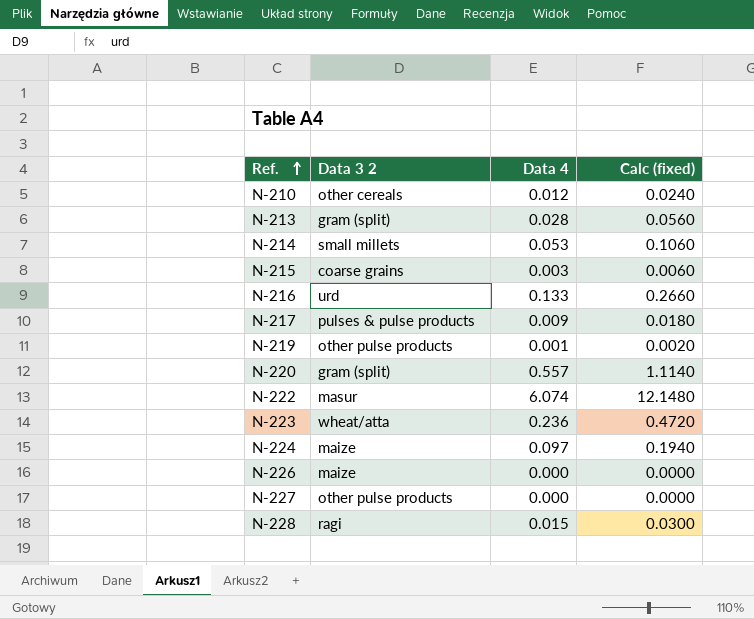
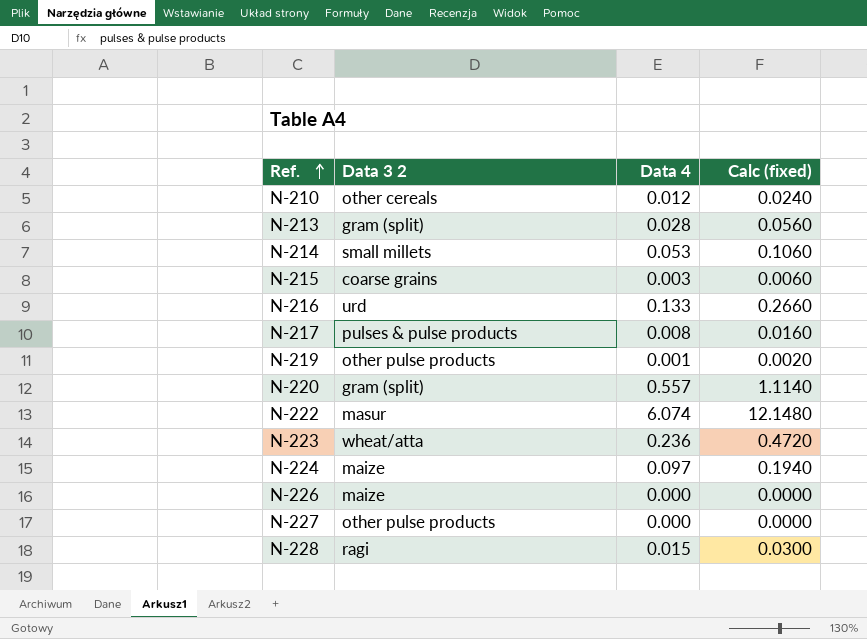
N-217 | Data 4: 0.009 -> 0.008
N-217 | Calc (fixed): 0.0180 -> 0.0160

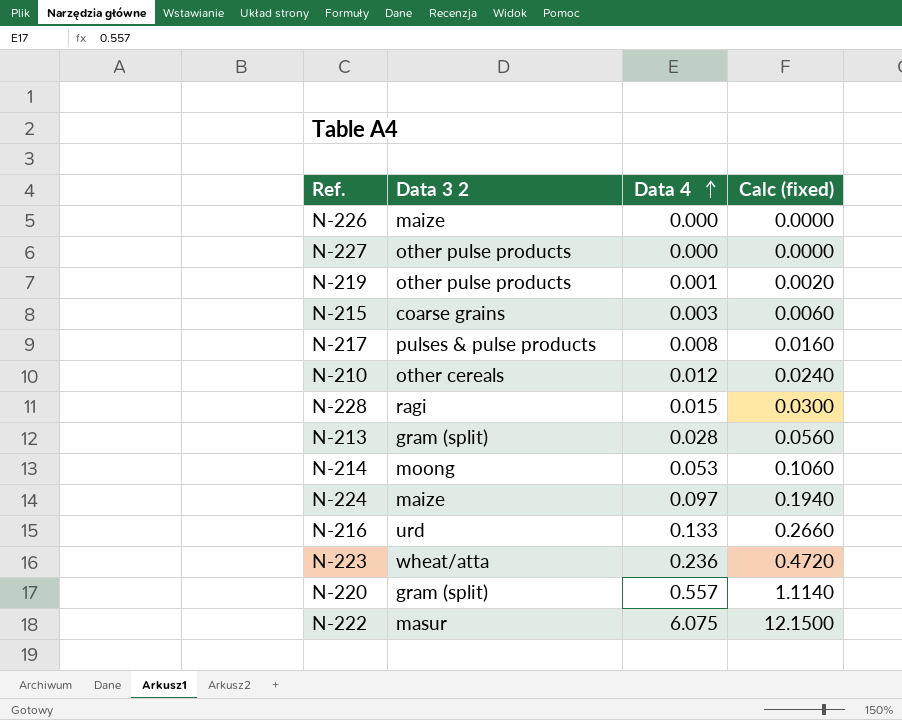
row order: Ref. ascending -> Data 4 ascending
N-214 | Data 3 2: small millets -> moong
N-222 | Data 4: 6.074 -> 6.075
N-222 | Calc (fixed): 12.1480 -> 12.1500

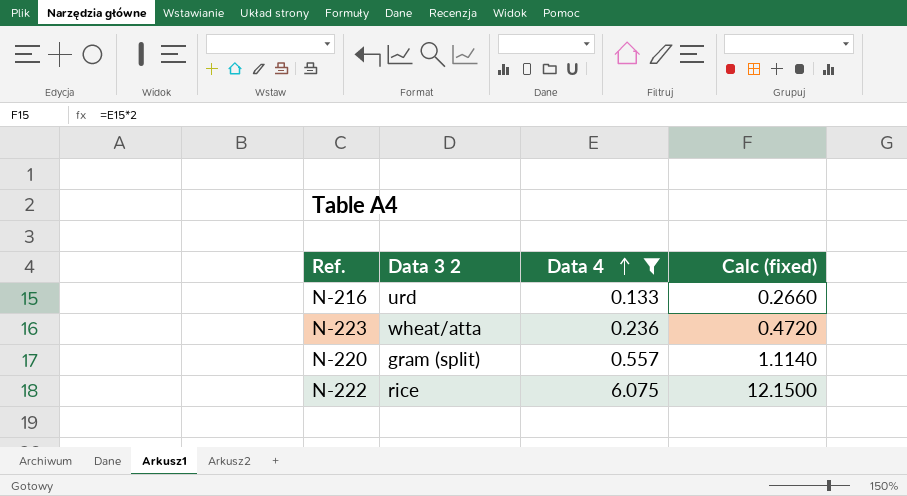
filter: none -> Data 4 >= 0.133
N-222 | Data 3 2: masur -> rice

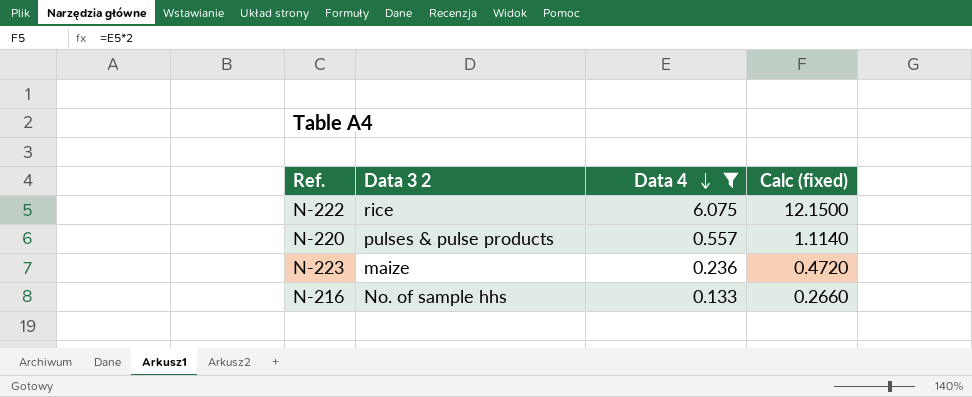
row order: Data 4 ascending -> Data 4 descending
N-220 | Data 3 2: gram (split) -> pulses & pulse products
N-223 | Data 3 2: wheat/atta -> maize
N-216 | Data 3 2: urd -> No. of sample hhs

